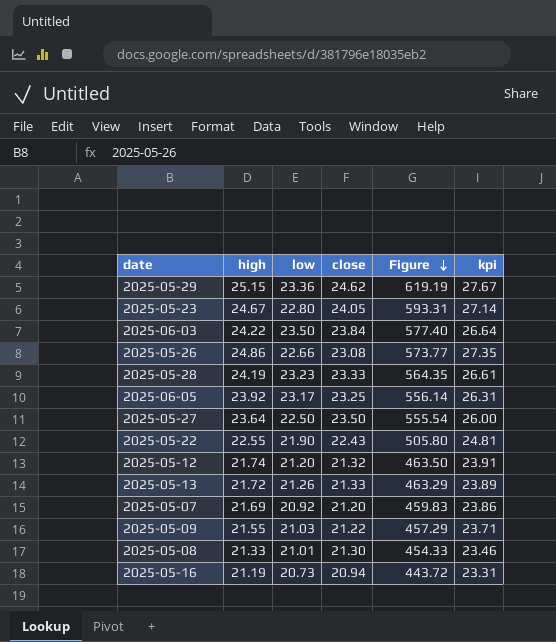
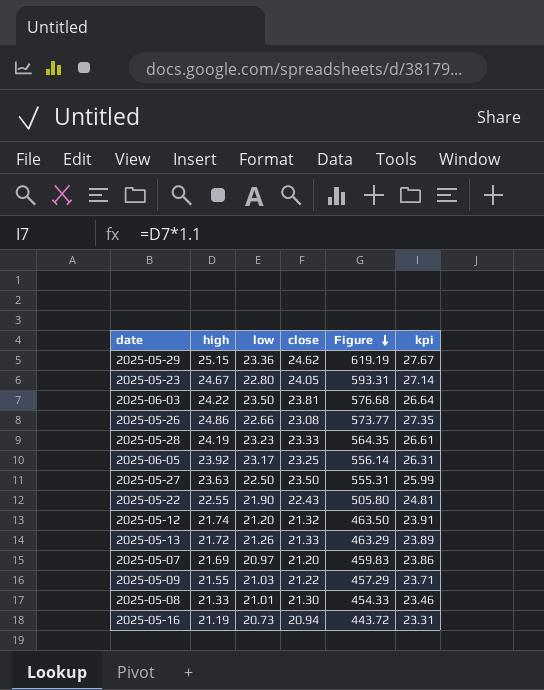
2025-06-03 | close: 23.84 -> 23.81
2025-06-03 | Figure: 577.40 -> 576.68
2025-05-27 | high: 23.64 -> 23.63
2025-05-27 | Figure: 555.54 -> 555.31
2025-05-27 | kpi: 26.00 -> 25.99
2025-05-07 | low: 20.92 -> 20.97

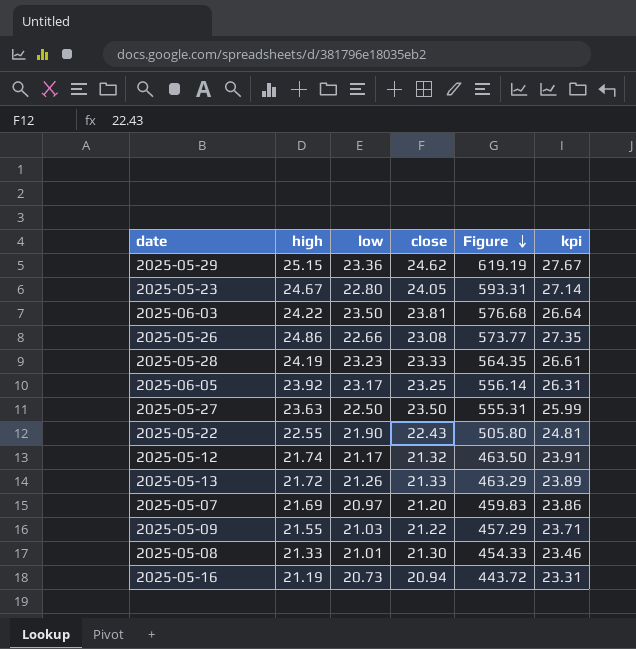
2025-05-12 | low: 21.20 -> 21.17

